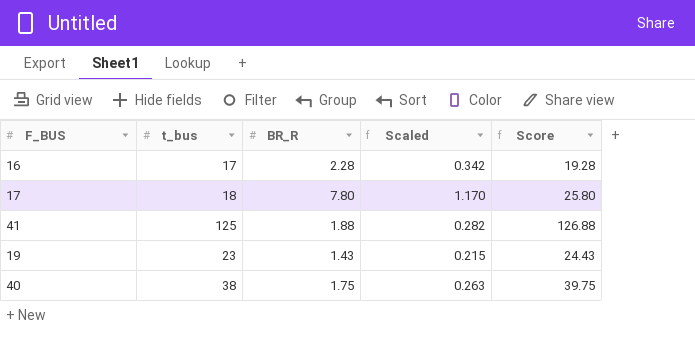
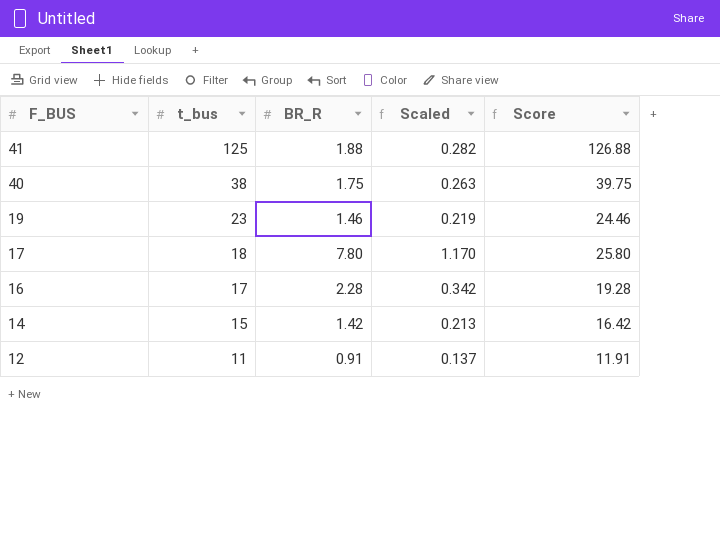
row order: none -> F_BUS descending
19 | BR_R: 1.43 -> 1.46
19 | Scaled: 0.215 -> 0.219
19 | Score: 24.43 -> 24.46
row 14: none -> 15 | 1.42 | 0.213 | 16.42
row 12: none -> 11 | 0.91 | 0.137 | 11.91

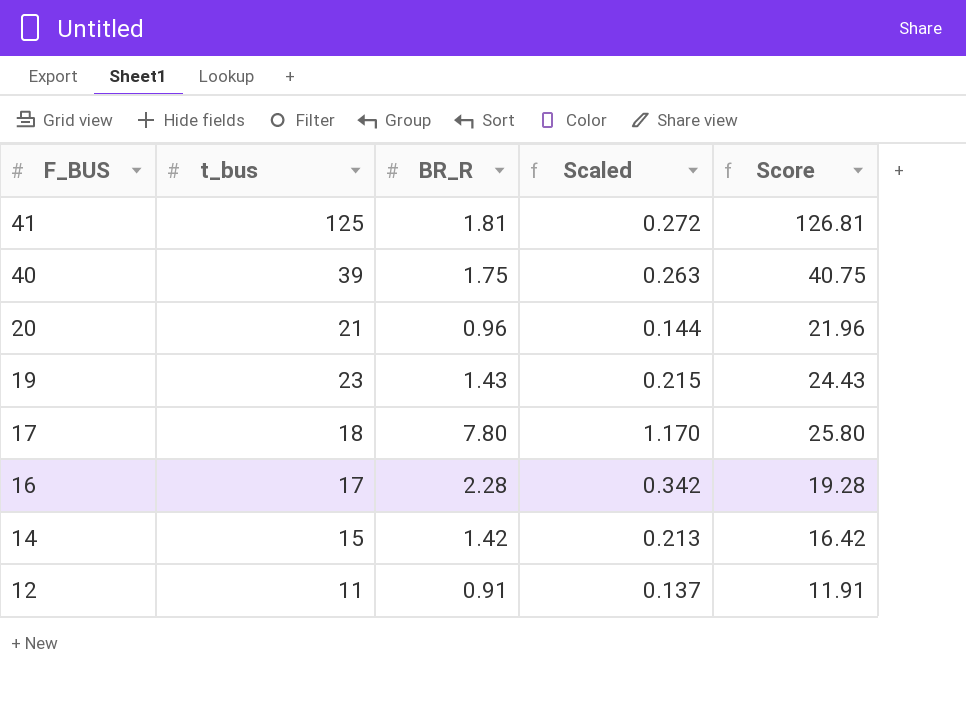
41 | BR_R: 1.88 -> 1.81
41 | Scaled: 0.282 -> 0.272
41 | Score: 126.88 -> 126.81
40 | t_bus: 38 -> 39
40 | Score: 39.75 -> 40.75
row 20: none -> 21 | 0.96 | 0.144 | 21.96
19 | BR_R: 1.46 -> 1.43
19 | Scaled: 0.219 -> 0.215
19 | Score: 24.46 -> 24.43

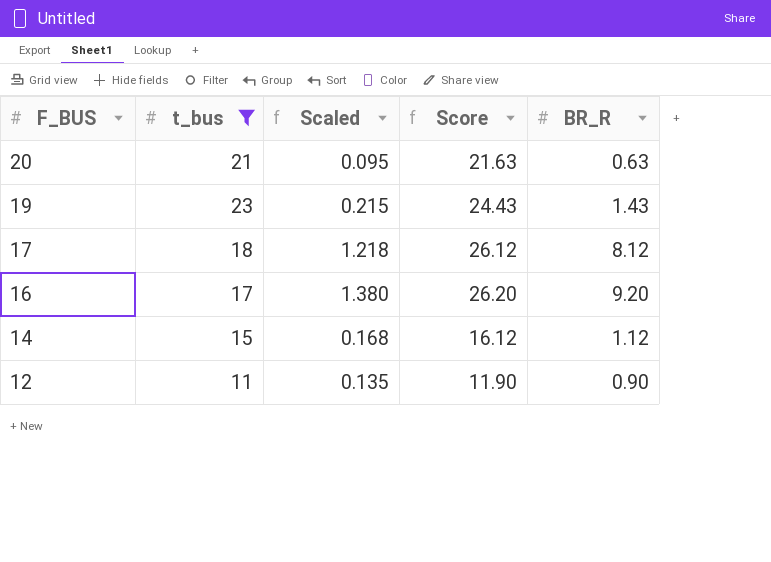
filter: none -> t_bus <= 23
column BR_R | position: 3 -> 5
20 | Scaled: 0.144 -> 0.095
20 | Score: 21.96 -> 21.63
20 | BR_R: 0.96 -> 0.63
17 | Scaled: 1.170 -> 1.218
17 | Score: 25.80 -> 26.12
17 | BR_R: 7.80 -> 8.12
16 | Scaled: 0.342 -> 1.380
16 | Score: 19.28 -> 26.20
16 | BR_R: 2.28 -> 9.20
14 | Scaled: 0.213 -> 0.168
14 | Score: 16.42 -> 16.12
14 | BR_R: 1.42 -> 1.12
12 | Scaled: 0.137 -> 0.135
12 | Score: 11.91 -> 11.90
12 | BR_R: 0.91 -> 0.90

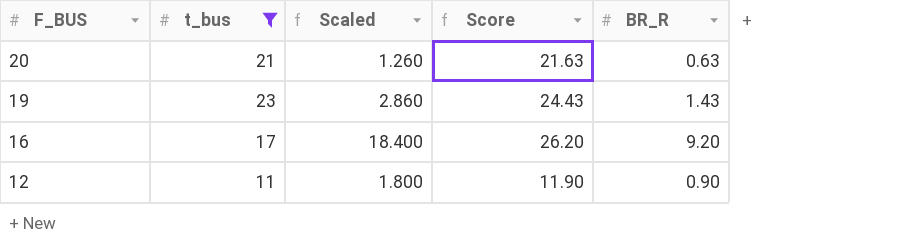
column Scaled | formula: [BR_R] * 0.15 -> [BR_R] * 2
row 17: 18 | 1.218 | 26.12 | 8.12 -> none
row 14: 15 | 0.168 | 16.12 | 1.12 -> none

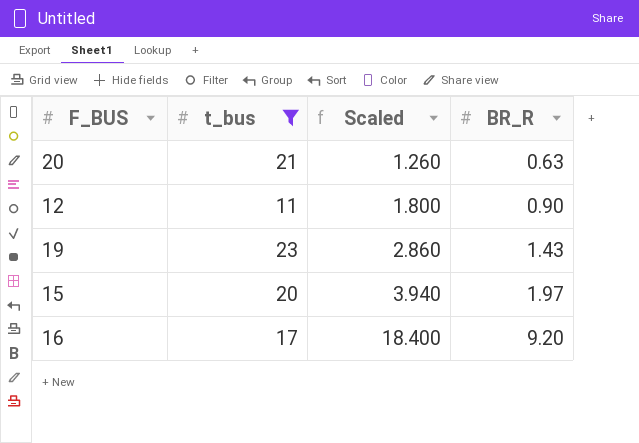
row order: F_BUS descending -> Scaled ascending
column Score | formula: [t_bus] + [BR_R] -> none
row 15: none -> 20 | 3.940 | 1.97

